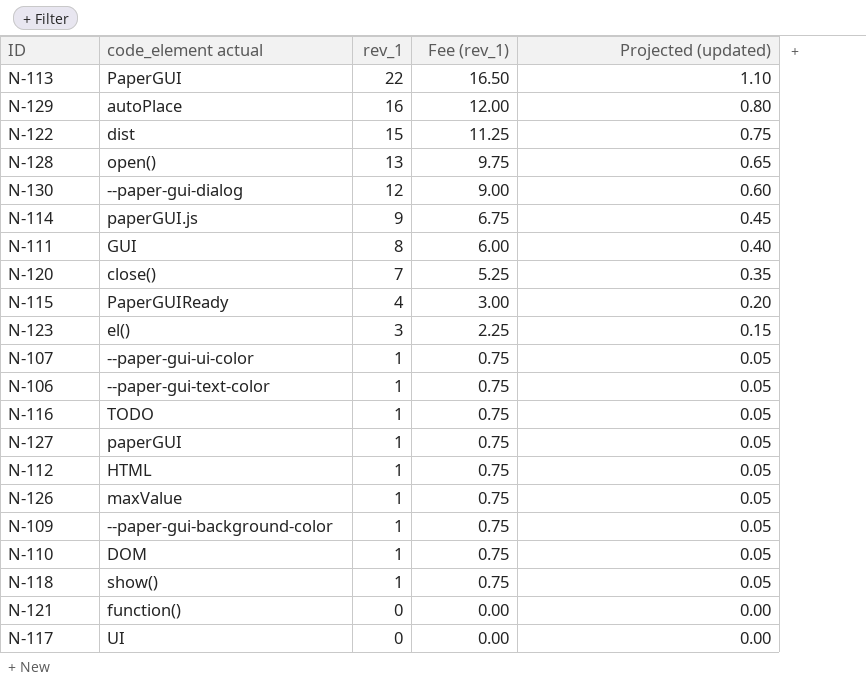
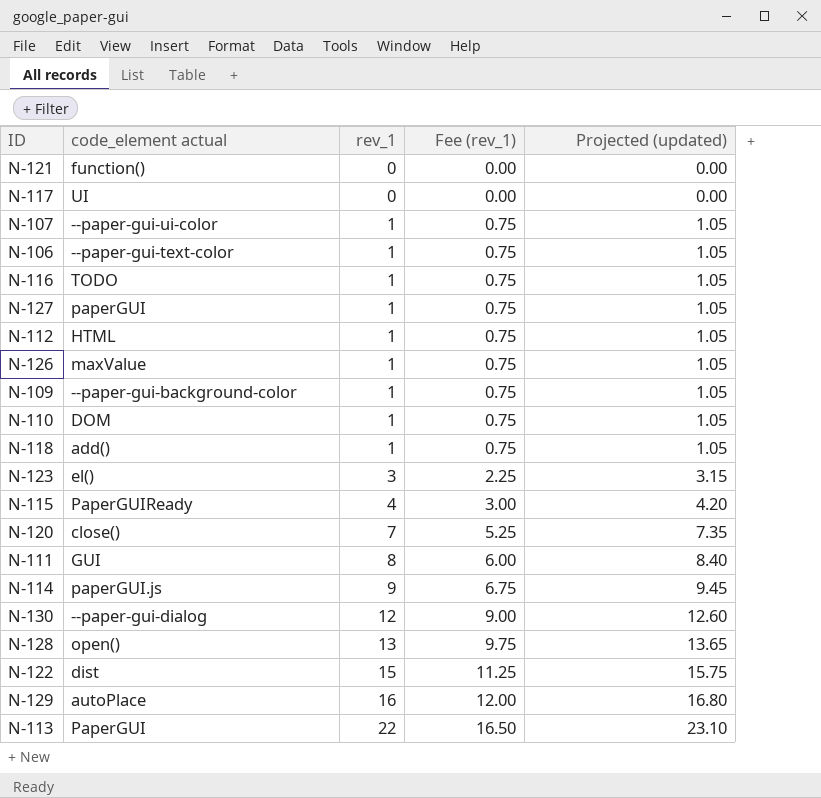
row order: rev_1 descending -> rev_1 ascending
column Projected (updated) | formula: [rev_1] * 0.05 -> [rev_1] * 1.05
N-118 | code_element actual: show() -> add()

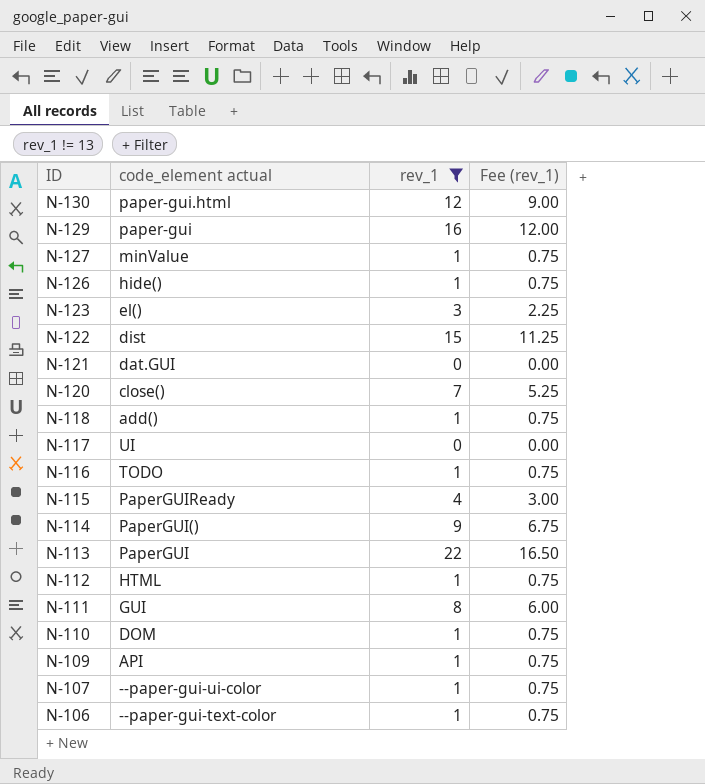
filter: none -> rev_1 != 13
row order: rev_1 ascending -> ID descending
column Projected (updated) | formula: [rev_1] * 1.05 -> none
N-130 | code_element actual: --paper-gui-dialog -> paper-gui.html
N-129 | code_element actual: autoPlace -> paper-gui
N-127 | code_element actual: paperGUI -> minValue
N-126 | code_element actual: maxValue -> hide()
N-121 | code_element actual: function() -> dat.GUI
N-114 | code_element actual: paperGUI.js -> PaperGUI()
N-109 | code_element actual: --paper-gui-background-color -> API

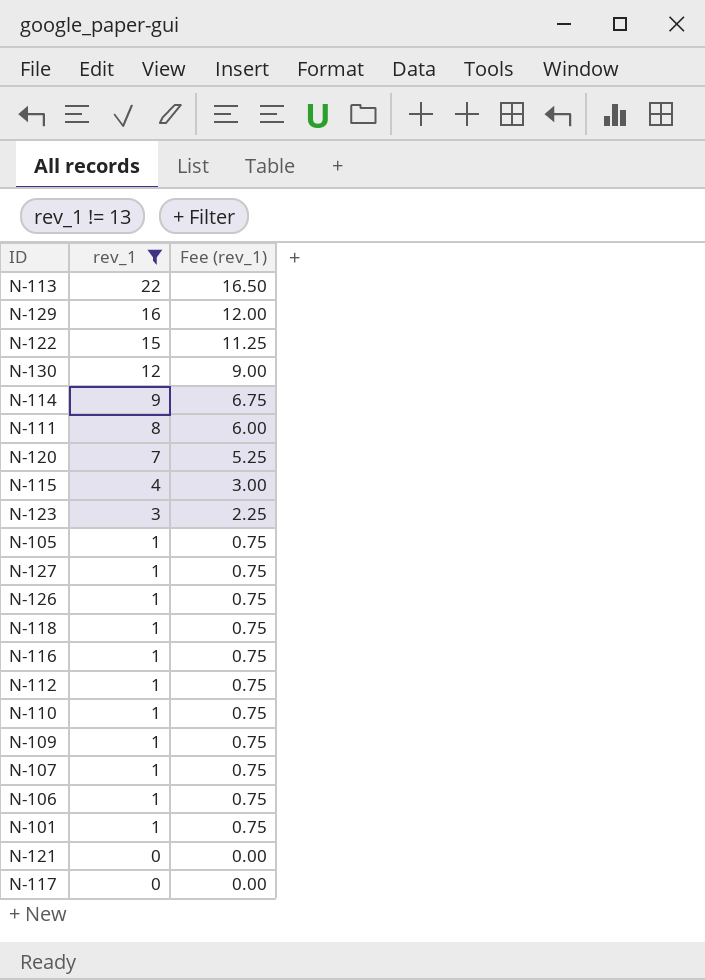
row order: ID descending -> rev_1 descending
column code_element actual | position: 2 -> none
row N-105: none -> 1 | 0.75
row N-101: none -> 1 | 0.75

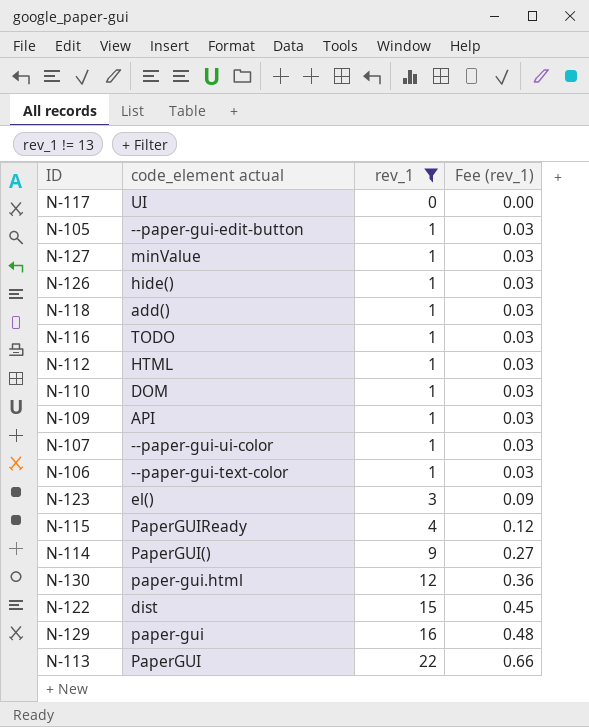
row order: rev_1 descending -> rev_1 ascending
column code_element actual | position: none -> 2
column Fee (rev_1) | formula: [rev_1] * 0.75 -> [rev_1] * 0.03
row N-111: 8 | 6.00 -> none
row N-120: 7 | 5.25 -> none
row N-101: 1 | 0.75 -> none
row N-121: 0 | 0.00 -> none

